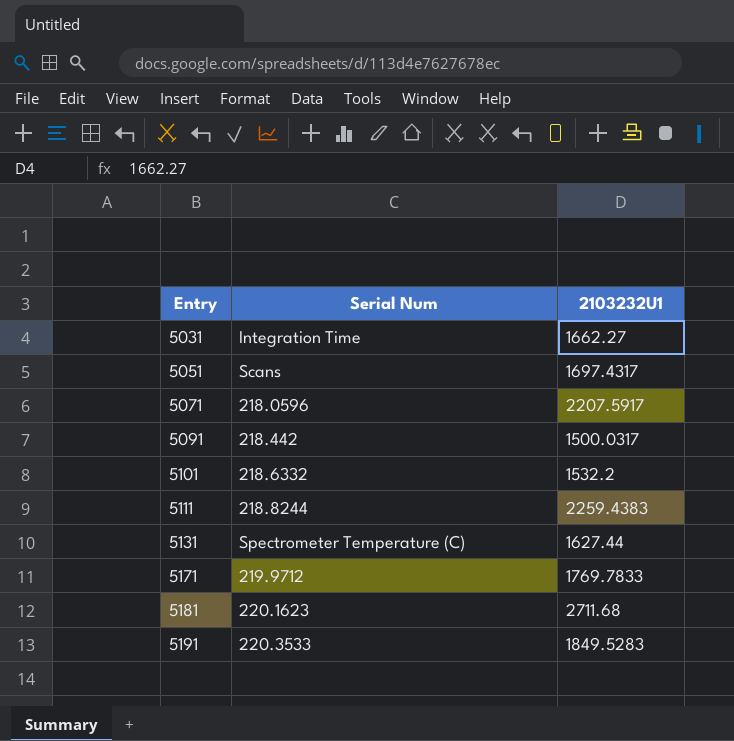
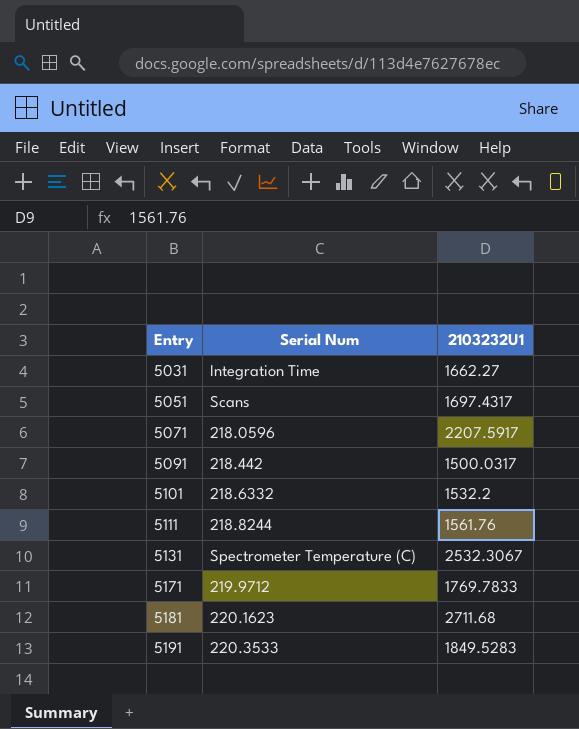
5111 | 2103232U1: 2259.4383 -> 1561.76
5131 | 2103232U1: 1627.44 -> 2532.3067

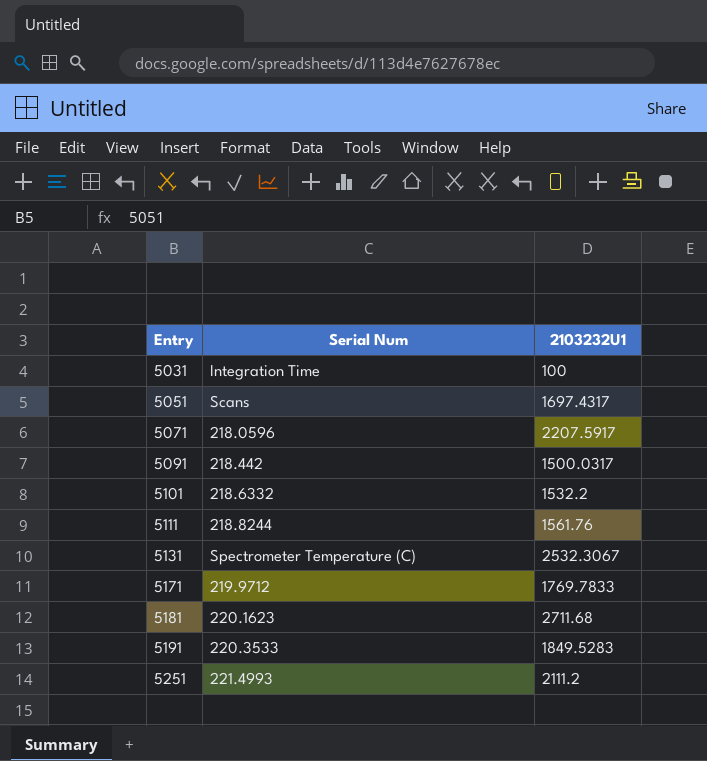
5031 | 2103232U1: 1662.27 -> 100
row 5251: none -> 221.4993 | 2111.2

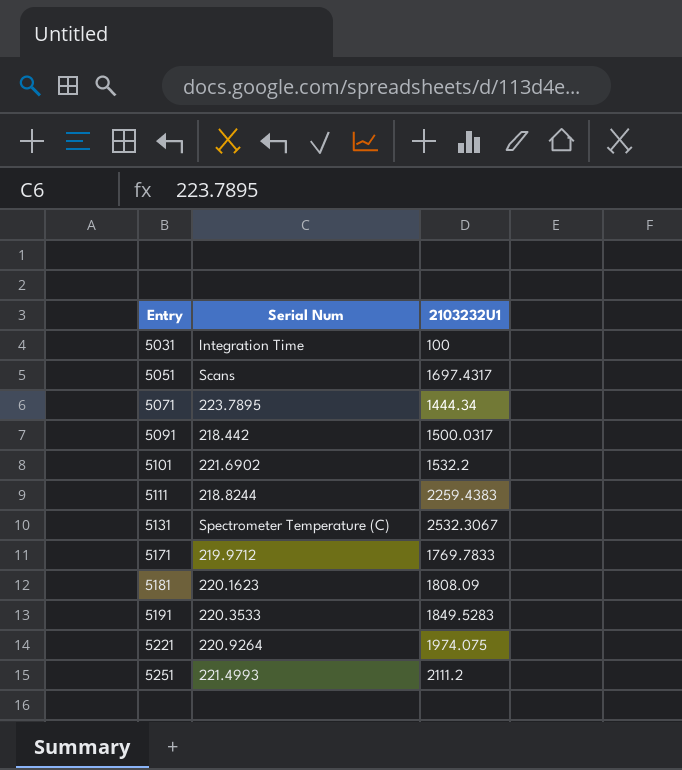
5071 | Serial Num: 218.0596 -> 223.7895
5071 | 2103232U1: 2207.5917 -> 1444.34
5101 | Serial Num: 218.6332 -> 221.6902
5111 | 2103232U1: 1561.76 -> 2259.4383
5181 | 2103232U1: 2711.68 -> 1808.09
row 5221: none -> 220.9264 | 1974.075

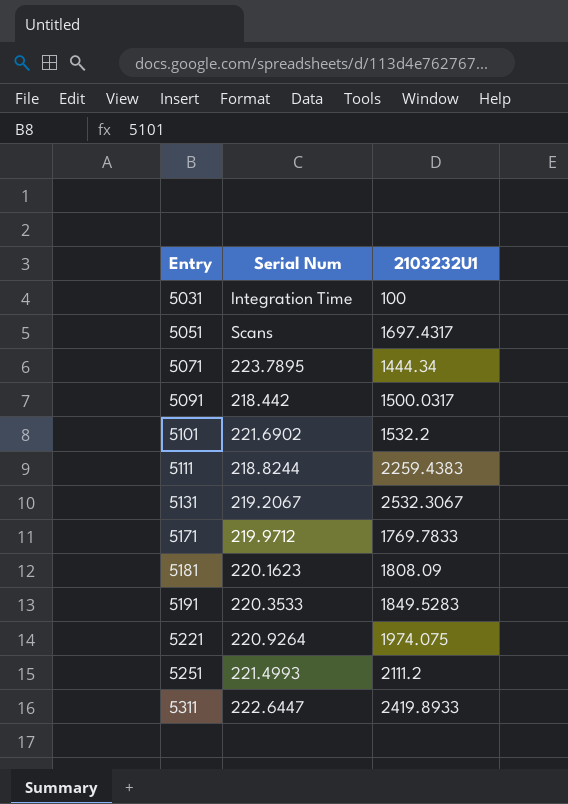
5131 | Serial Num: Spectrometer Temperature (C) -> 219.2067
row 5311: none -> 222.6447 | 2419.8933

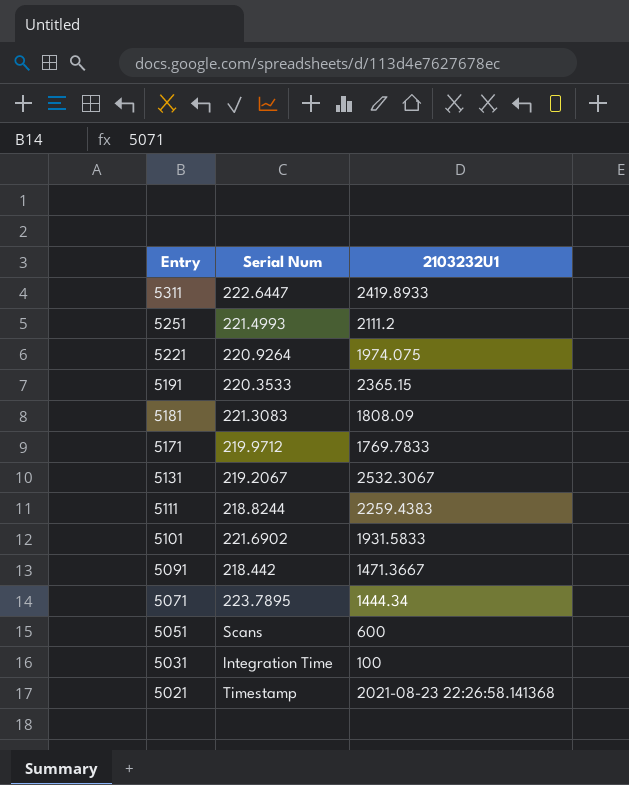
row order: Entry ascending -> Entry descending
5191 | 2103232U1: 1849.5283 -> 2365.15
5181 | Serial Num: 220.1623 -> 221.3083
5101 | 2103232U1: 1532.2 -> 1931.5833
5091 | 2103232U1: 1500.0317 -> 1471.3667
5051 | 2103232U1: 1697.4317 -> 600
row 5021: none -> Timestamp | 2021-08-23 22:26:58.141368

